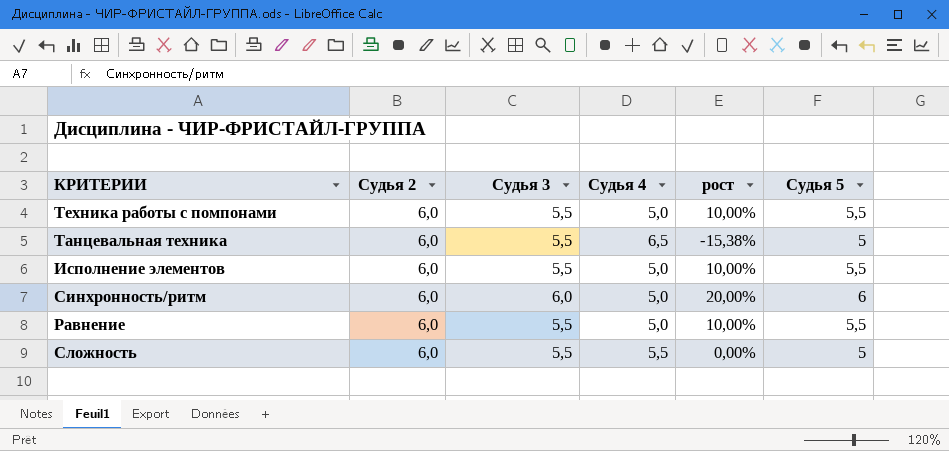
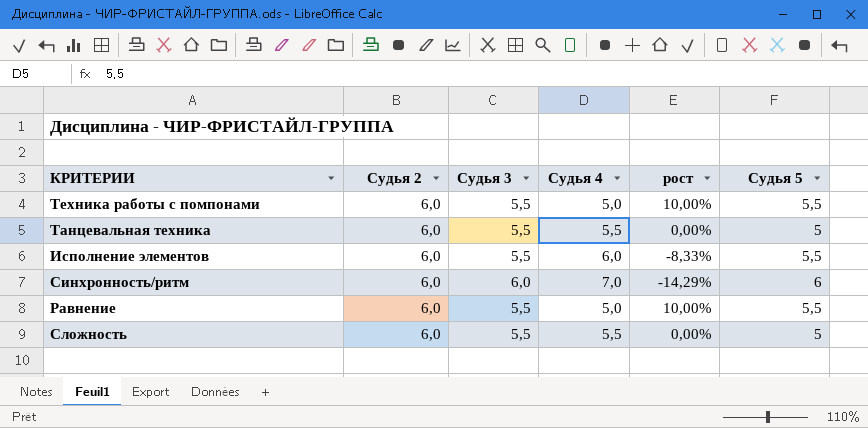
Танцевальная техника | Судья 4: 6,5 -> 5,5
Танцевальная техника | рост: -15,38% -> 0,00%
Исполнение элементов | Судья 4: 5,0 -> 6,0
Исполнение элементов | рост: 10,00% -> -8,33%
Синхронность/ритм | Судья 4: 5,0 -> 7,0
Синхронность/ритм | рост: 20,00% -> -14,29%

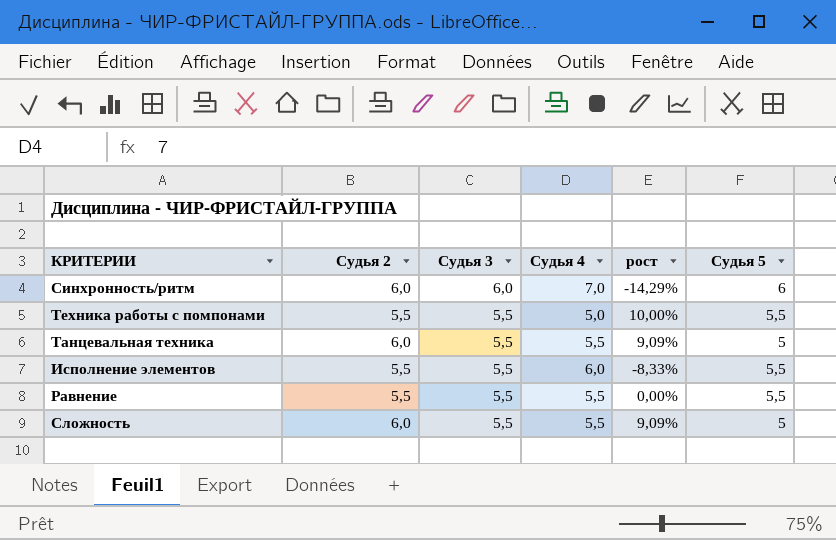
row order: none -> Судья 3 descending
column рост | formula: ([Судья 3] - [Судья 4]) / [Судья 4] -> ([Судья 2] - [Судья 4]) / [Судья 4]
Техника работы с помпонами | Судья 2: 6,0 -> 5,5
Исполнение элементов | Судья 2: 6,0 -> 5,5
Равнение | Судья 2: 6,0 -> 5,5
Равнение | Судья 4: 5,0 -> 5,5

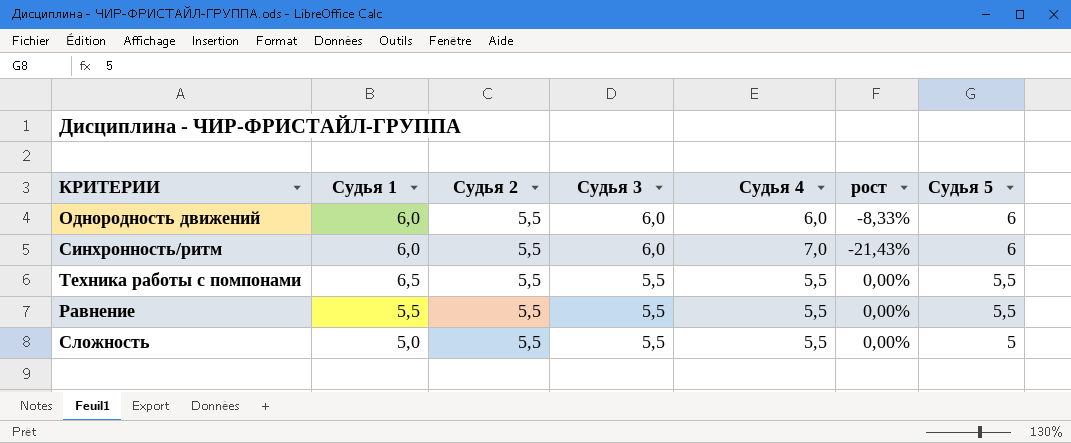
column Судья 1 | position: none -> 2
row Танцевальная техника: 6,0 | 5,5 | 5,5 | 9,09% | 5 -> none
row Исполнение элементов: 5,5 | 5,5 | 6,0 | -8,33% | 5,5 -> none
row Однородность движений: none -> 6,0 | 5,5 | 6,0 | 6,0 | -8,33% | 6
Синхронность/ритм | Судья 2: 6,0 -> 5,5
Синхронность/ритм | рост: -14,29% -> -21,43%
Техника работы с помпонами | Судья 4: 5,0 -> 5,5
Техника работы с помпонами | рост: 10,00% -> 0,00%
Сложность | Судья 2: 6,0 -> 5,5
Сложность | рост: 9,09% -> 0,00%

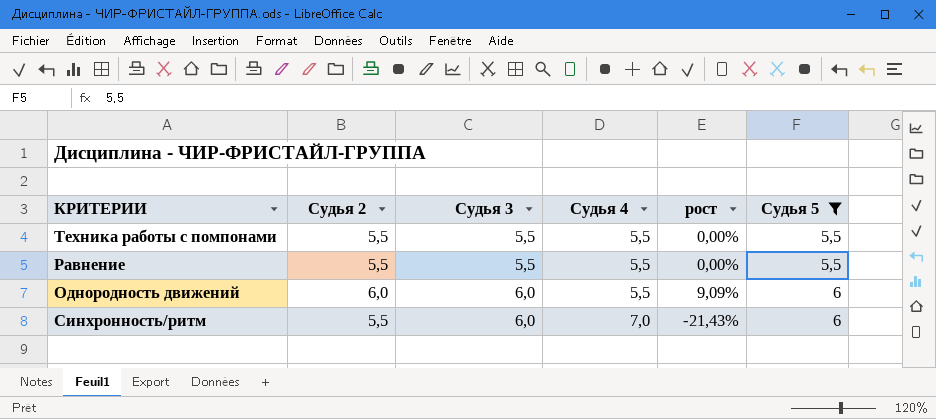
filter: none -> Судья 5 != 5
row order: Судья 3 descending -> Судья 3 ascending
column Судья 1 | position: 2 -> none
Однородность движений | Судья 2: 5,5 -> 6,0
Однородность движений | Судья 4: 6,0 -> 5,5
Однородность движений | рост: -8,33% -> 9,09%

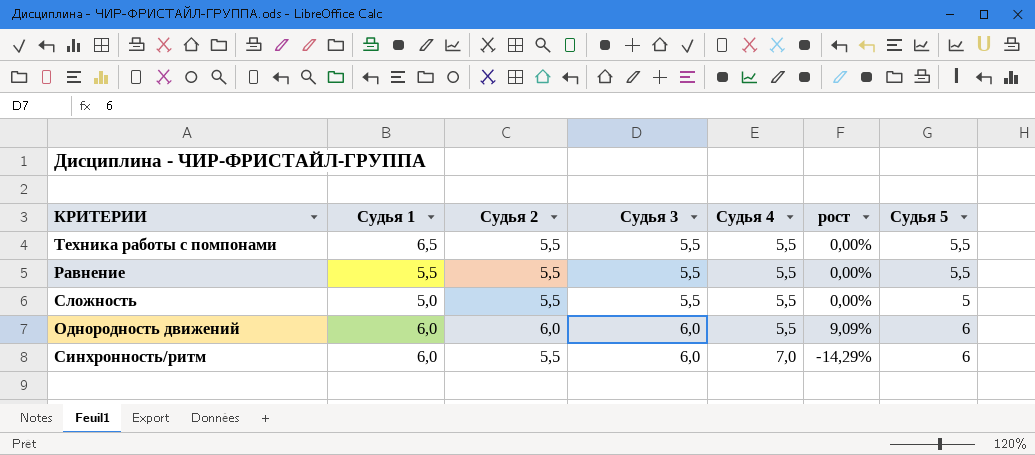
filter: Судья 5 != 5 -> none
column Судья 1 | position: none -> 2
column рост | formula: ([Судья 2] - [Судья 4]) / [Судья 4] -> ([Судья 3] - [Судья 4]) / [Судья 4]

